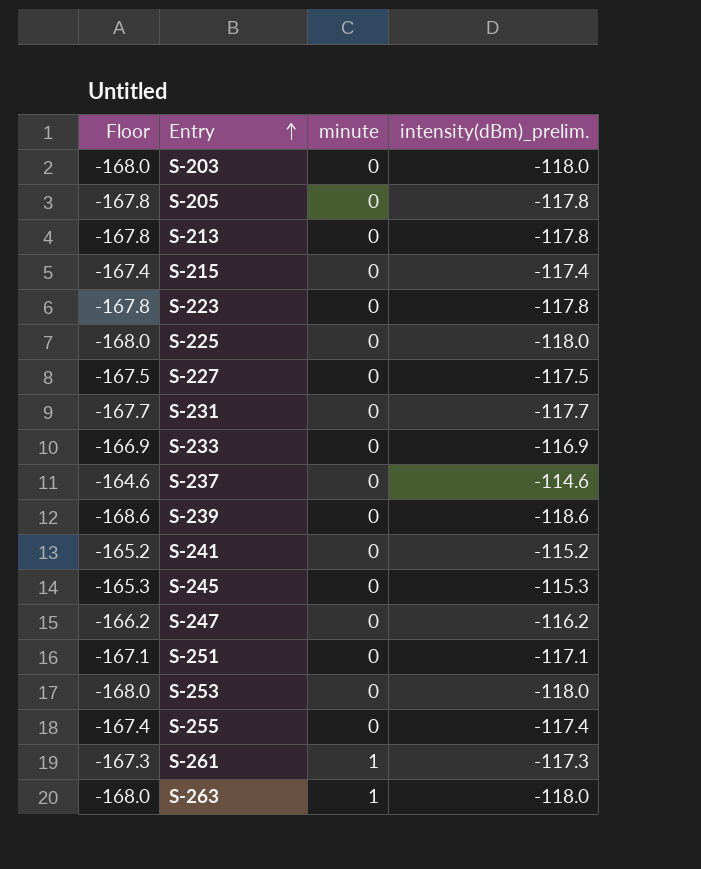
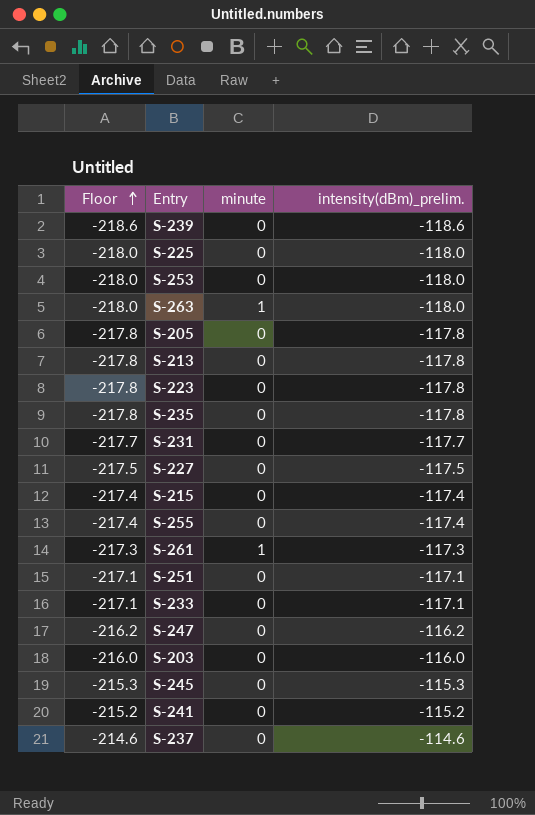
row order: Entry ascending -> Floor ascending
column Floor | formula: [intensity(dBm)_prelim.] - 50 -> [intensity(dBm)_prelim.] - 100
row S-235: none -> -217.8 | 0 | -117.8
S-233 | intensity(dBm)_prelim.: -116.9 -> -117.1
S-203 | intensity(dBm)_prelim.: -118.0 -> -116.0

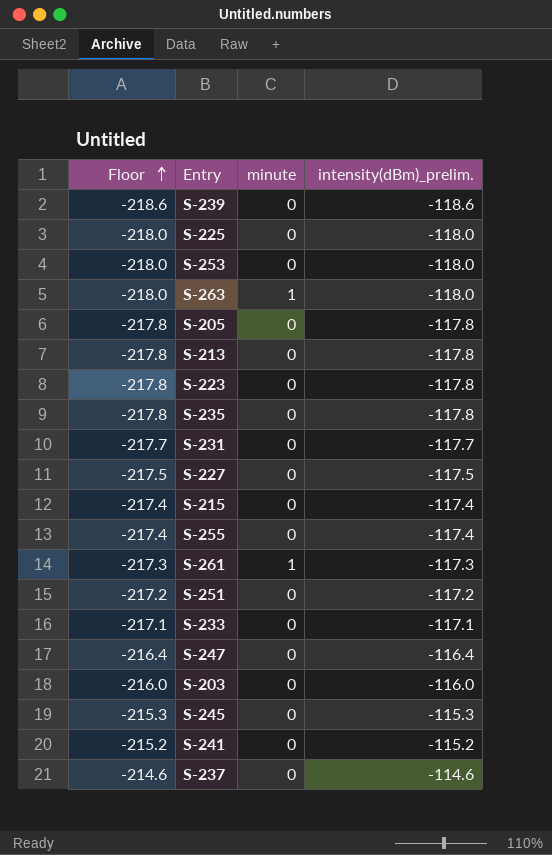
S-251 | Floor: -217.1 -> -217.2
S-251 | intensity(dBm)_prelim.: -117.1 -> -117.2
S-247 | Floor: -216.2 -> -216.4
S-247 | intensity(dBm)_prelim.: -116.2 -> -116.4

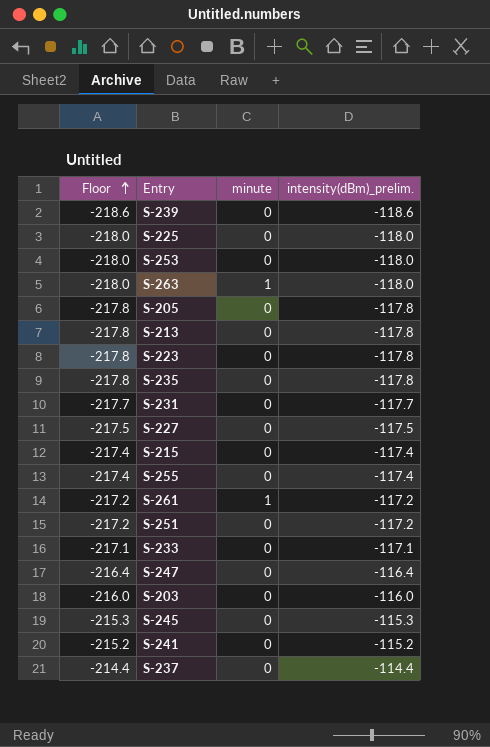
S-261 | Floor: -217.3 -> -217.2
S-261 | intensity(dBm)_prelim.: -117.3 -> -117.2
S-237 | Floor: -214.6 -> -214.4
S-237 | intensity(dBm)_prelim.: -114.6 -> -114.4

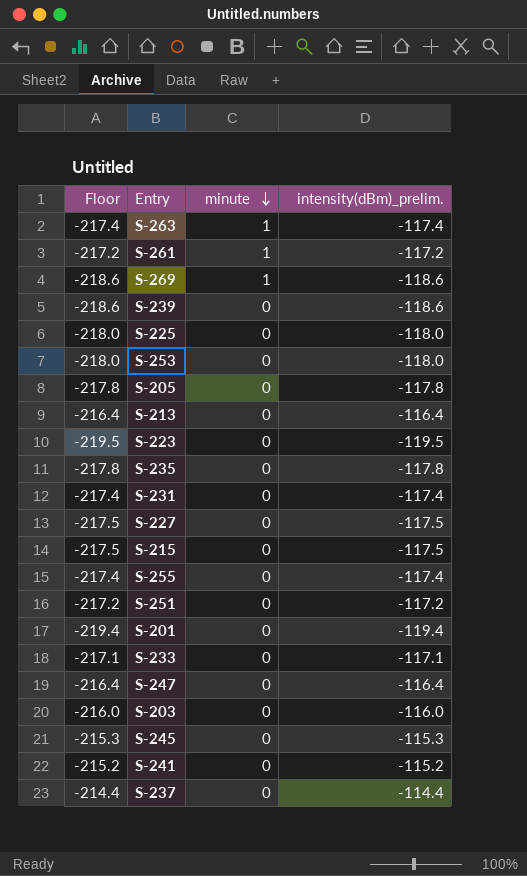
row order: Floor ascending -> minute descending
S-263 | Floor: -218.0 -> -217.4
S-263 | intensity(dBm)_prelim.: -118.0 -> -117.4
row S-269: none -> -218.6 | 1 | -118.6
S-213 | Floor: -217.8 -> -216.4
S-213 | intensity(dBm)_prelim.: -117.8 -> -116.4
S-223 | Floor: -217.8 -> -219.5
S-223 | intensity(dBm)_prelim.: -117.8 -> -119.5
S-231 | Floor: -217.7 -> -217.4
S-231 | intensity(dBm)_prelim.: -117.7 -> -117.4
S-215 | Floor: -217.4 -> -217.5
S-215 | intensity(dBm)_prelim.: -117.4 -> -117.5
row S-201: none -> -219.4 | 0 | -119.4

